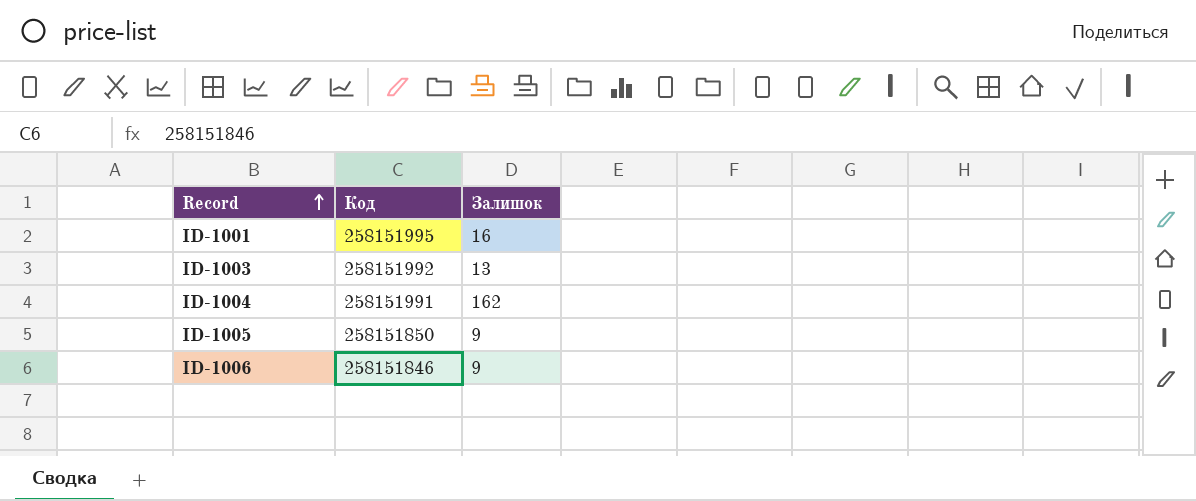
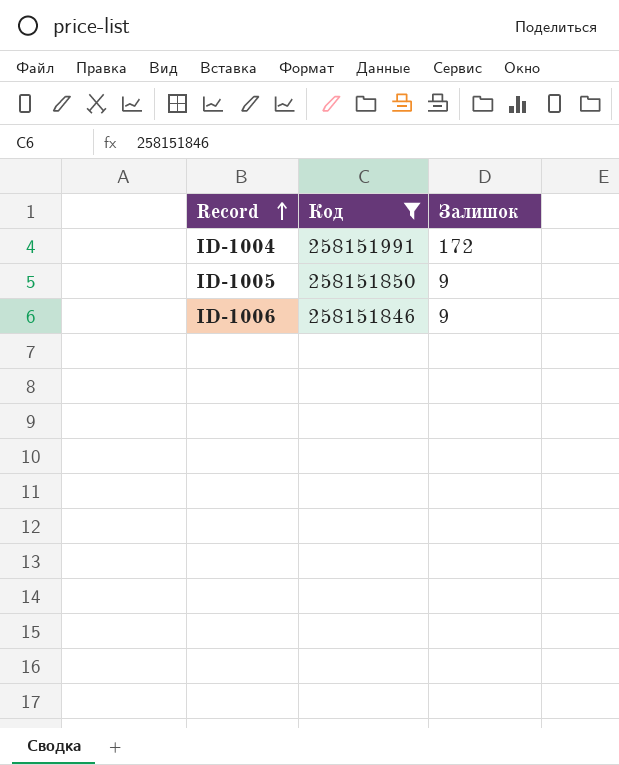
filter: none -> Код <= 258151991
ID-1004 | Залишок: 162 -> 172

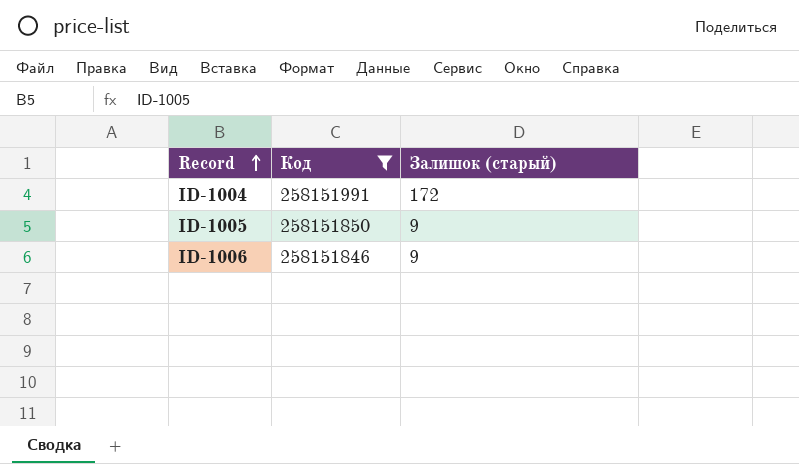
column name: Залишок -> Залишок (старый)

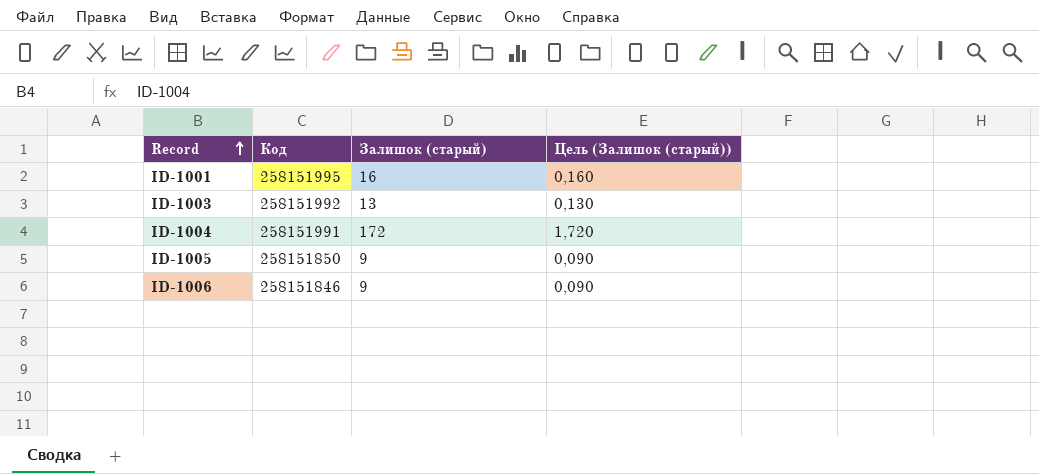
filter: Код <= 258151991 -> none
column Цель (Залишок (старый)) | formula: none -> [Залишок (старый)] * 0,01

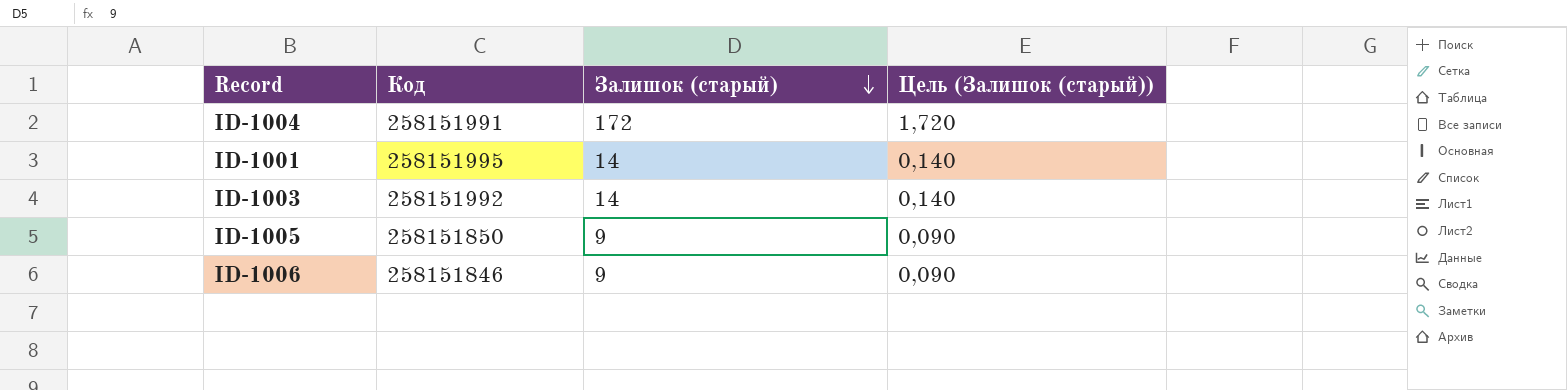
row order: Record ascending -> Залишок (старый) descending
ID-1001 | Залишок (старый): 16 -> 14
ID-1001 | Цель (Залишок (старый)): 0,160 -> 0,140
ID-1003 | Залишок (старый): 13 -> 14
ID-1003 | Цель (Залишок (старый)): 0,130 -> 0,140

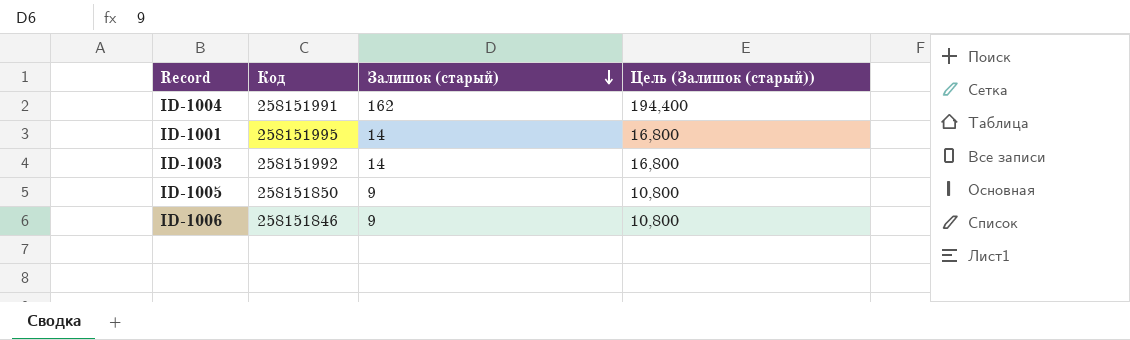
column Цель (Залишок (старый)) | formula: [Залишок (старый)] * 0,01 -> [Залишок (старый)] * 1,2
ID-1004 | Залишок (старый): 172 -> 162

